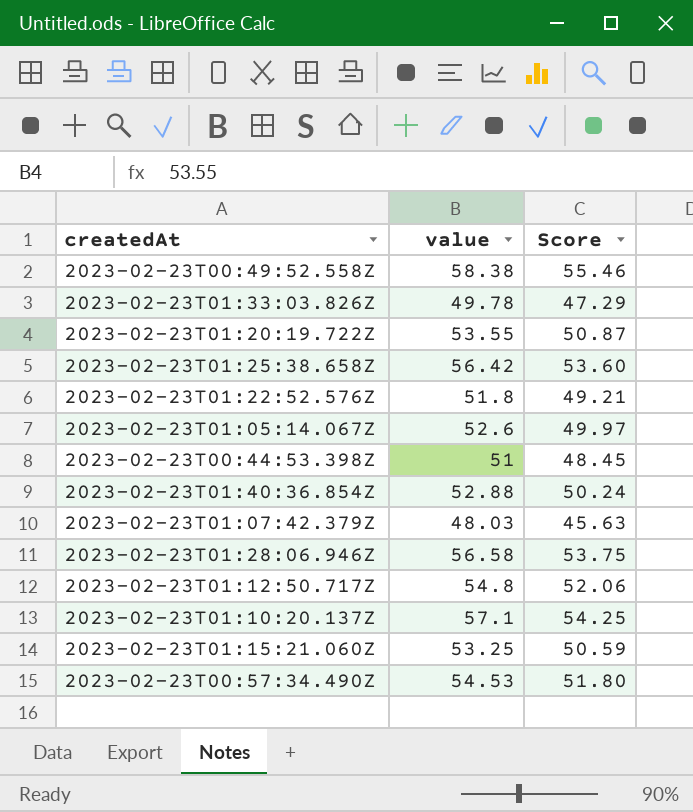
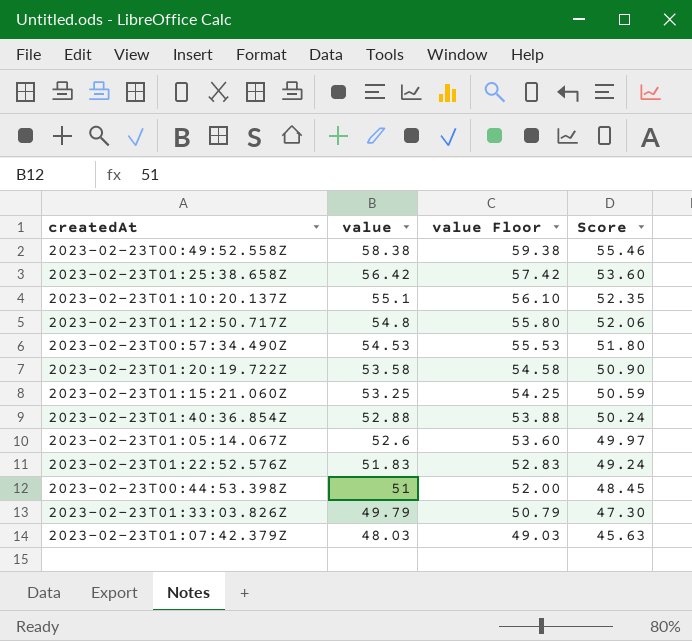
row order: none -> value descending
column value Floor | formula: none -> [value] + 1
row 2023-02-23T01:28:06.946Z: 56.58 | 53.75 -> none
2023-02-23T01:10:20.137Z | value: 57.1 -> 55.1
2023-02-23T01:10:20.137Z | Score: 54.25 -> 52.35
2023-02-23T01:20:19.722Z | value: 53.55 -> 53.58
2023-02-23T01:20:19.722Z | Score: 50.87 -> 50.90
2023-02-23T01:22:52.576Z | value: 51.8 -> 51.83
2023-02-23T01:22:52.576Z | Score: 49.21 -> 49.24
2023-02-23T01:33:03.826Z | value: 49.78 -> 49.79
2023-02-23T01:33:03.826Z | Score: 47.29 -> 47.30

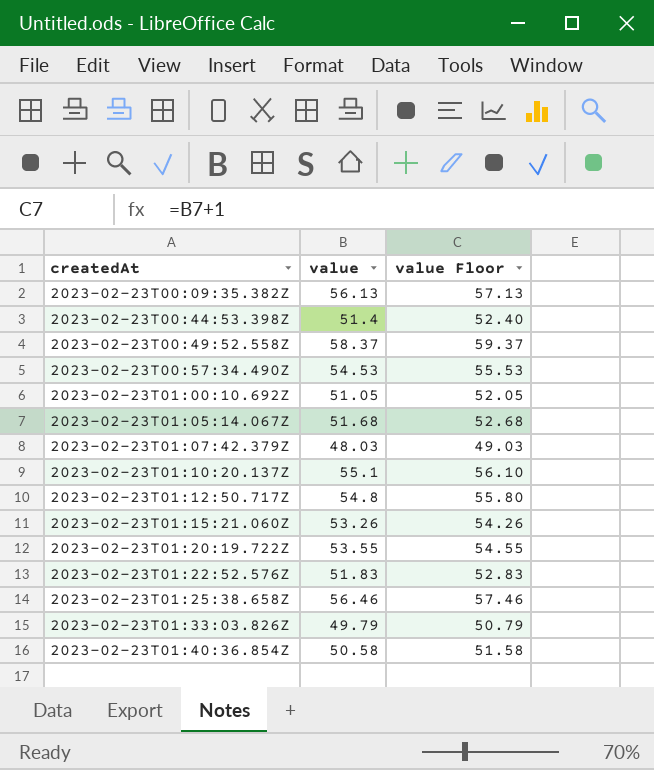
row order: value descending -> createdAt ascending
column Score | formula: [value] * 0.95 -> none
row 2023-02-23T00:09:35.382Z: none -> 56.13 | 57.13
2023-02-23T00:44:53.398Z | value: 51 -> 51.4
2023-02-23T00:44:53.398Z | value Floor: 52.00 -> 52.40
2023-02-23T00:49:52.558Z | value: 58.38 -> 58.37
2023-02-23T00:49:52.558Z | value Floor: 59.38 -> 59.37
row 2023-02-23T01:00:10.692Z: none -> 51.05 | 52.05
2023-02-23T01:05:14.067Z | value: 52.6 -> 51.68
2023-02-23T01:05:14.067Z | value Floor: 53.60 -> 52.68
2023-02-23T01:15:21.060Z | value: 53.25 -> 53.26
2023-02-23T01:15:21.060Z | value Floor: 54.25 -> 54.26
2023-02-23T01:20:19.722Z | value: 53.58 -> 53.55
2023-02-23T01:20:19.722Z | value Floor: 54.58 -> 54.55
2023-02-23T01:25:38.658Z | value: 56.42 -> 56.46
2023-02-23T01:25:38.658Z | value Floor: 57.42 -> 57.46
2023-02-23T01:40:36.854Z | value: 52.88 -> 50.58
2023-02-23T01:40:36.854Z | value Floor: 53.88 -> 51.58

